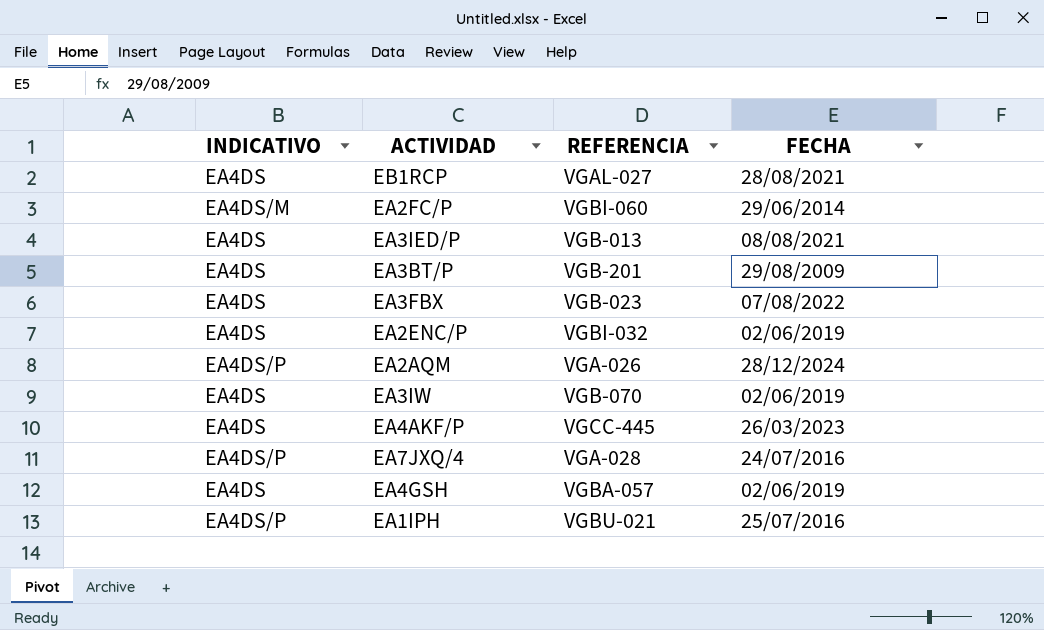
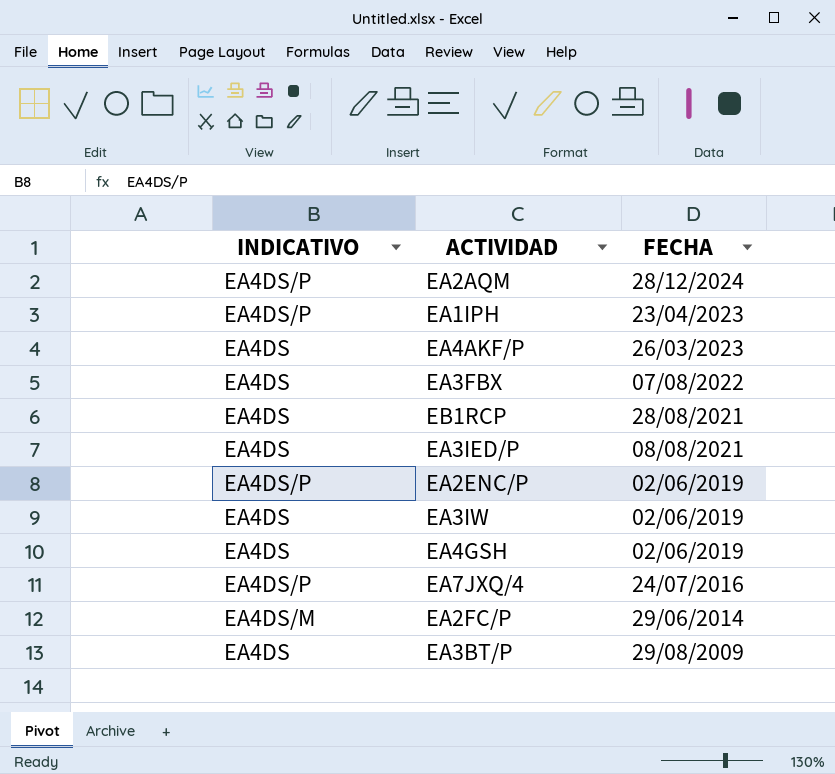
row order: none -> FECHA descending
column REFERENCIA | position: 3 -> none
EA1IPH | FECHA: 25/07/2016 -> 23/04/2023
EA2ENC/P | INDICATIVO: EA4DS -> EA4DS/P

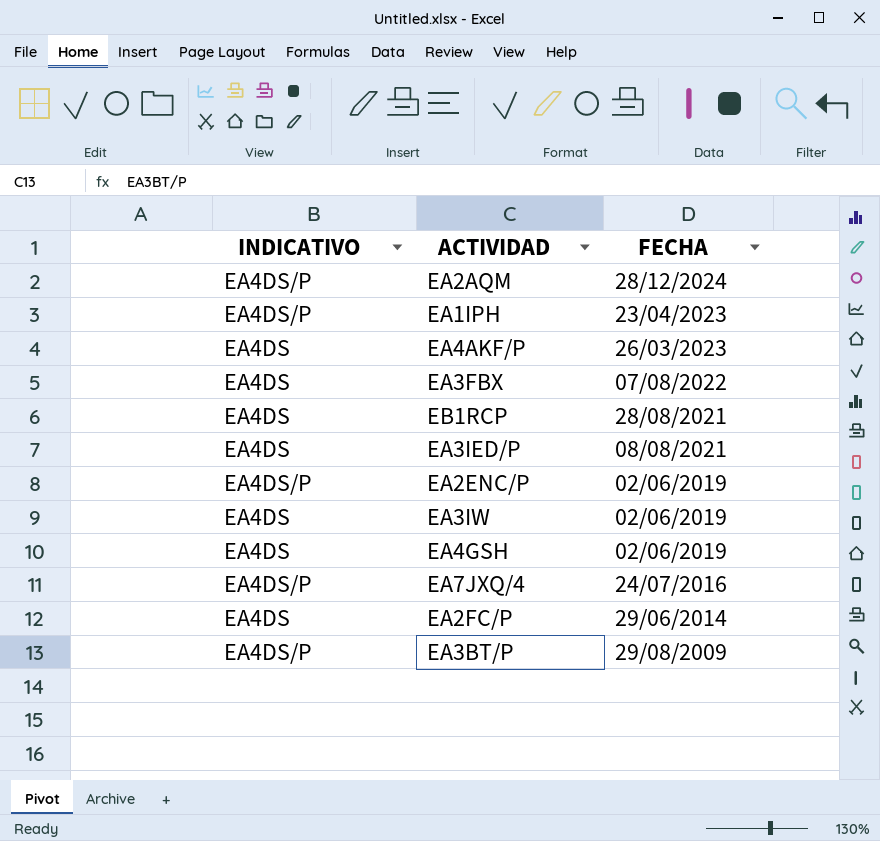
EA2FC/P | INDICATIVO: EA4DS/M -> EA4DS
EA3BT/P | INDICATIVO: EA4DS -> EA4DS/P

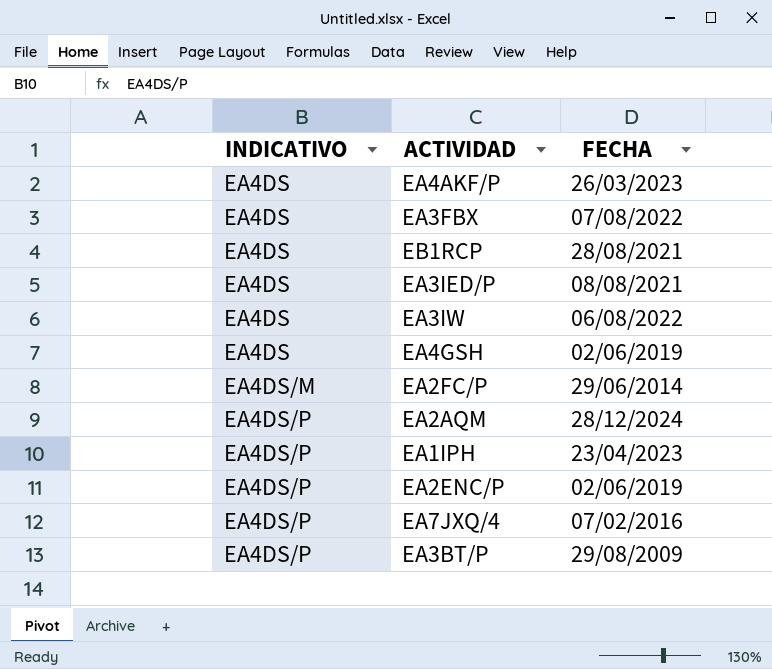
row order: FECHA descending -> INDICATIVO ascending
EA3IW | FECHA: 02/06/2019 -> 06/08/2022
EA2FC/P | INDICATIVO: EA4DS -> EA4DS/M
EA7JXQ/4 | FECHA: 24/07/2016 -> 07/02/2016

